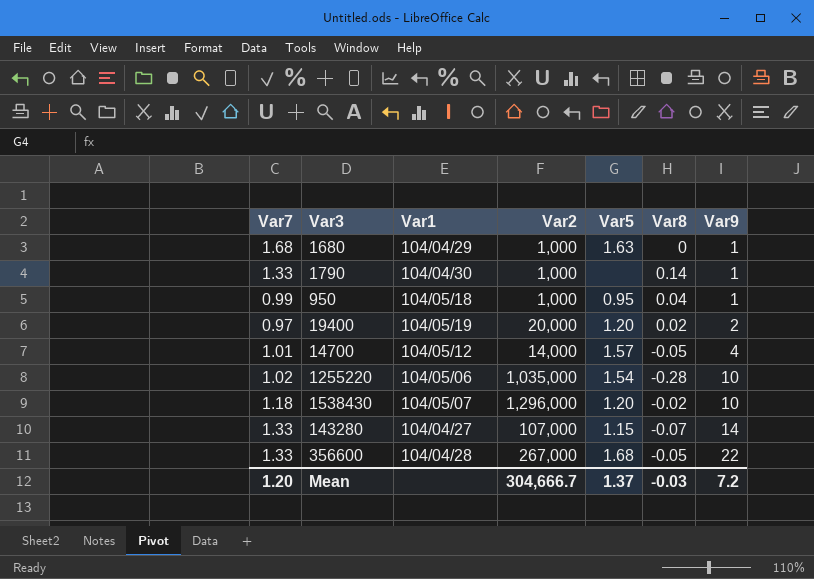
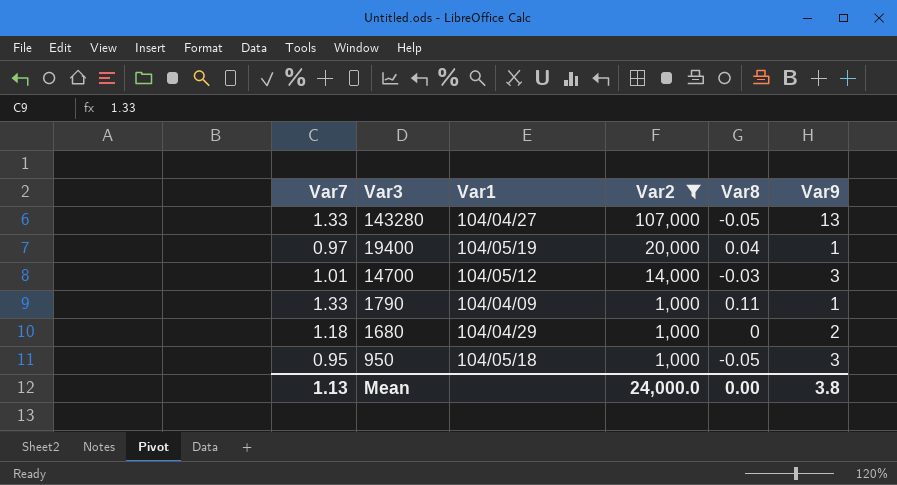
filter: none -> Var2 <= 107,000
row order: Var9 ascending -> Var3 descending
column Var5 | position: 5 -> none
143280 | Var8: -0.07 -> -0.05
143280 | Var9: 14 -> 13
19400 | Var8: 0.02 -> 0.04
19400 | Var9: 2 -> 1
14700 | Var8: -0.05 -> -0.03
14700 | Var9: 4 -> 3
1790 | Var1: 104/04/30 -> 104/04/09
1790 | Var8: 0.14 -> 0.11
1680 | Var7: 1.68 -> 1.18
1680 | Var9: 1 -> 2
950 | Var7: 0.99 -> 0.95
950 | Var8: 0.04 -> -0.05
950 | Var9: 1 -> 3
Mean | Var7: 1.20 -> 1.13
Mean | Var2: 304,666.7 -> 24,000.0
Mean | Var8: -0.03 -> 0.00
Mean | Var9: 7.2 -> 3.8

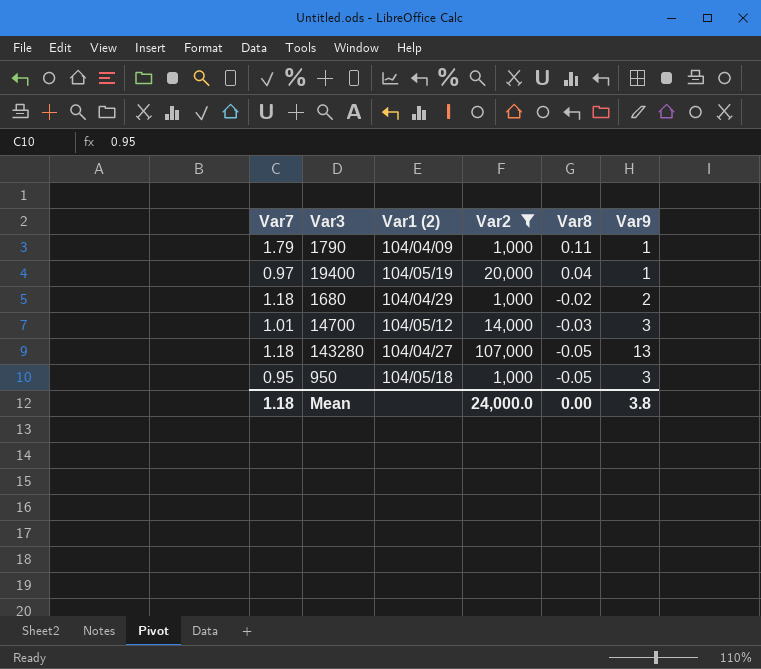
row order: Var3 descending -> Var8 descending
column name: Var1 -> Var1 (2)
1790 | Var7: 1.33 -> 1.79
1680 | Var8: 0 -> -0.02
143280 | Var7: 1.33 -> 1.18
Mean | Var7: 1.13 -> 1.18

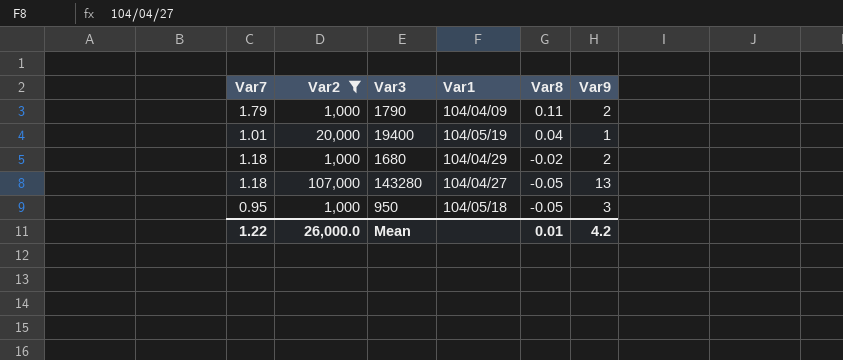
column Var2 | position: 4 -> 2
column name: Var1 (2) -> Var1
row 14700: 1.01 | 104/05/12 | 14,000 | -0.03 | 3 -> none
1790 | Var9: 1 -> 2
19400 | Var7: 0.97 -> 1.01
Mean | Var7: 1.18 -> 1.22
Mean | Var2: 24,000.0 -> 26,000.0
Mean | Var8: 0.00 -> 0.01
Mean | Var9: 3.8 -> 4.2

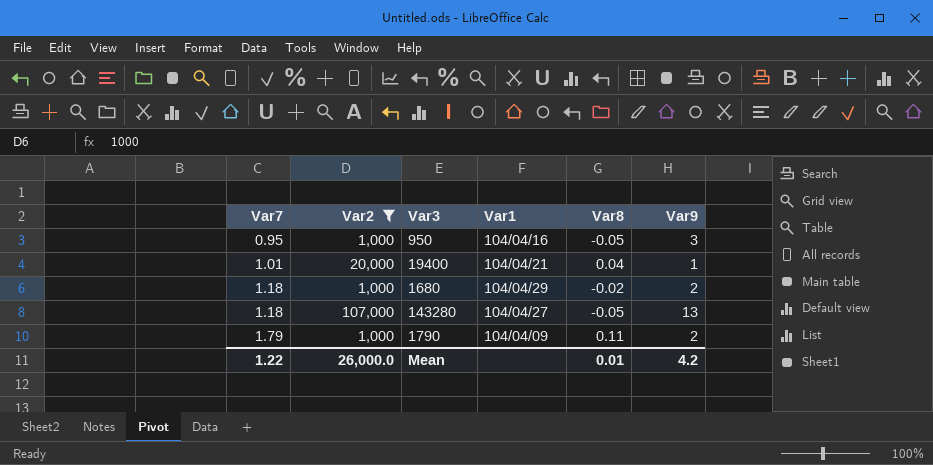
row order: Var8 descending -> Var7 ascending
950 | Var1: 104/05/18 -> 104/04/16
19400 | Var1: 104/05/19 -> 104/04/21

